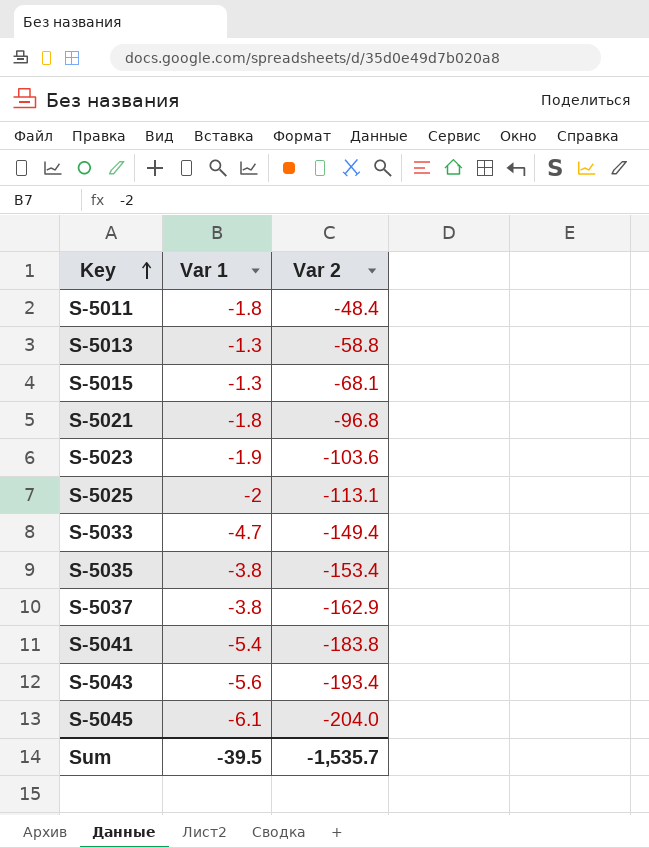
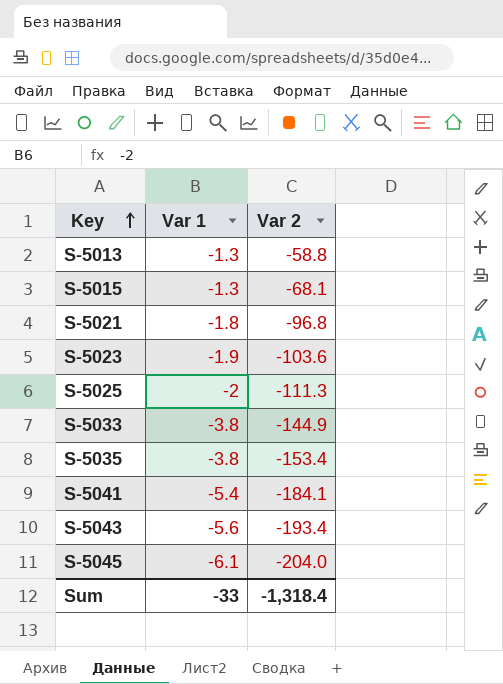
row S-5011: -1.8 | -48.4 -> none
row S-5037: -3.8 | -162.9 -> none
S-5025 | Var 2: -113.1 -> -111.3
S-5033 | Var 1: -4.7 -> -3.8
S-5033 | Var 2: -149.4 -> -144.9
S-5041 | Var 2: -183.8 -> -184.1
Sum | Var 1: -39.5 -> -33
Sum | Var 2: -1,535.7 -> -1,318.4

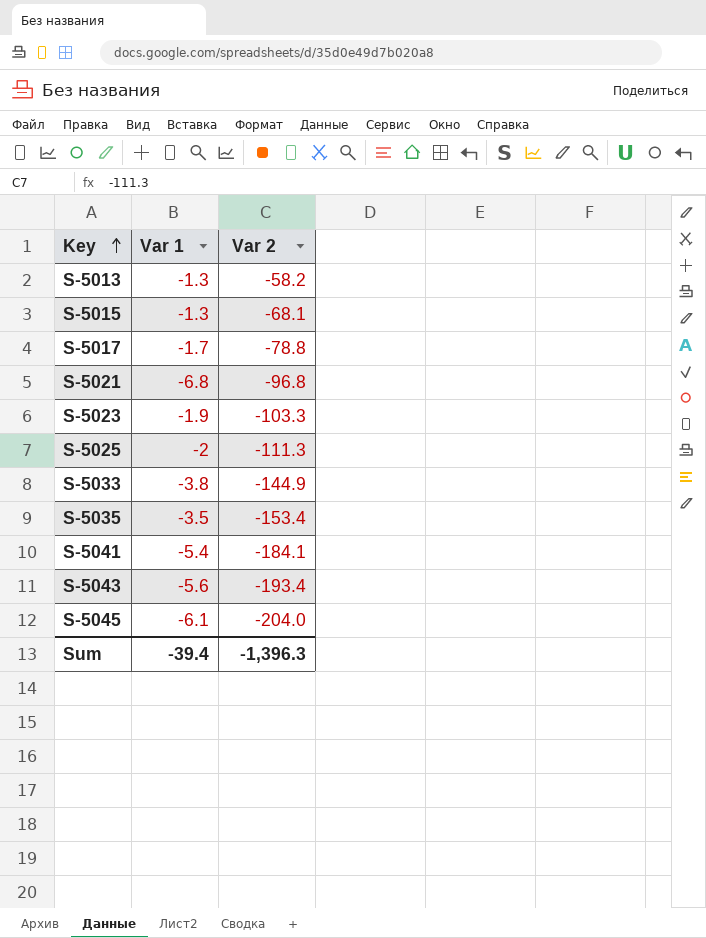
S-5013 | Var 2: -58.8 -> -58.2
row S-5017: none -> -1.7 | -78.8
S-5021 | Var 1: -1.8 -> -6.8
S-5023 | Var 2: -103.6 -> -103.3
S-5035 | Var 1: -3.8 -> -3.5
Sum | Var 1: -33 -> -39.4
Sum | Var 2: -1,318.4 -> -1,396.3

